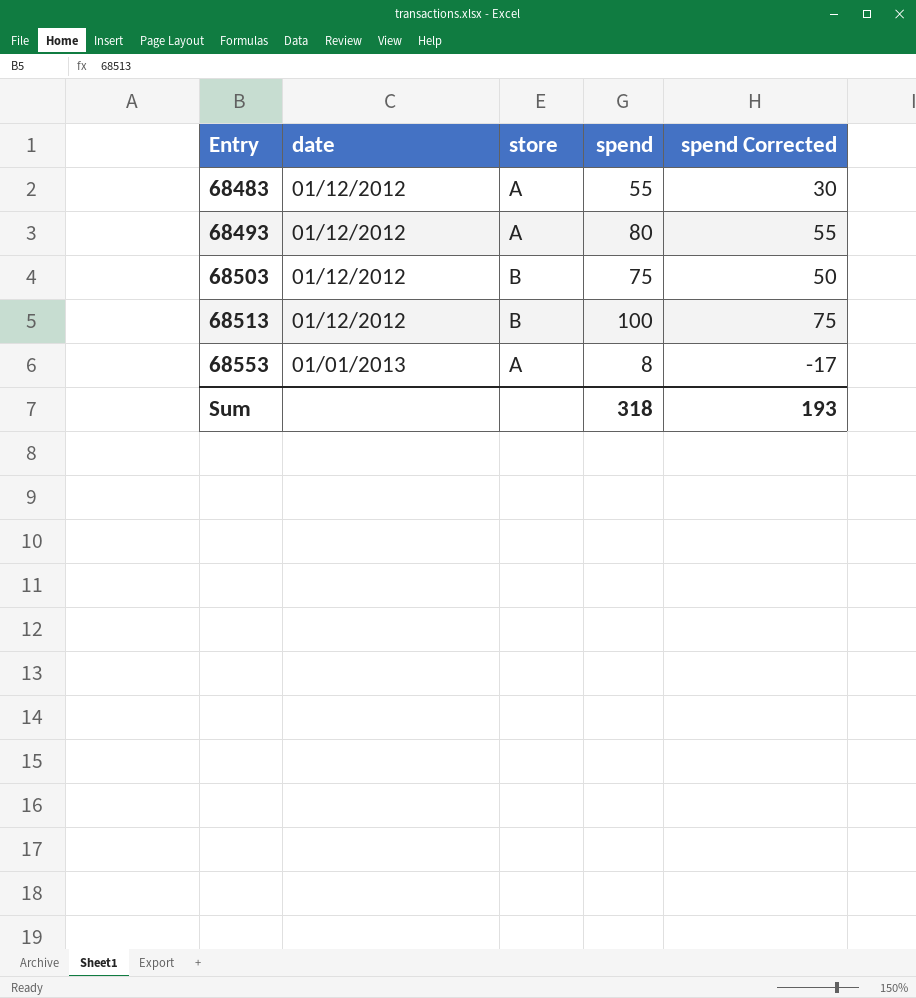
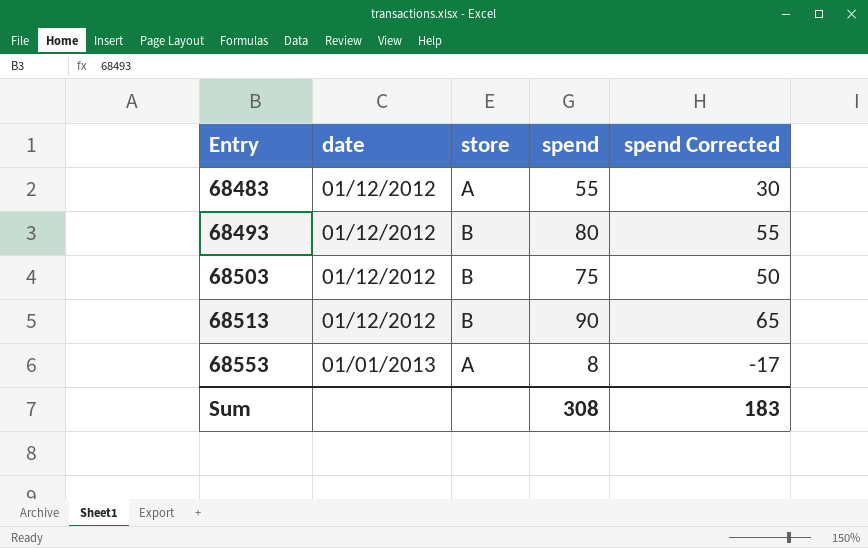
68493 | store: A -> B
68513 | spend: 100 -> 90
68513 | spend Corrected: 75 -> 65
Sum | spend: 318 -> 308
Sum | spend Corrected: 193 -> 183

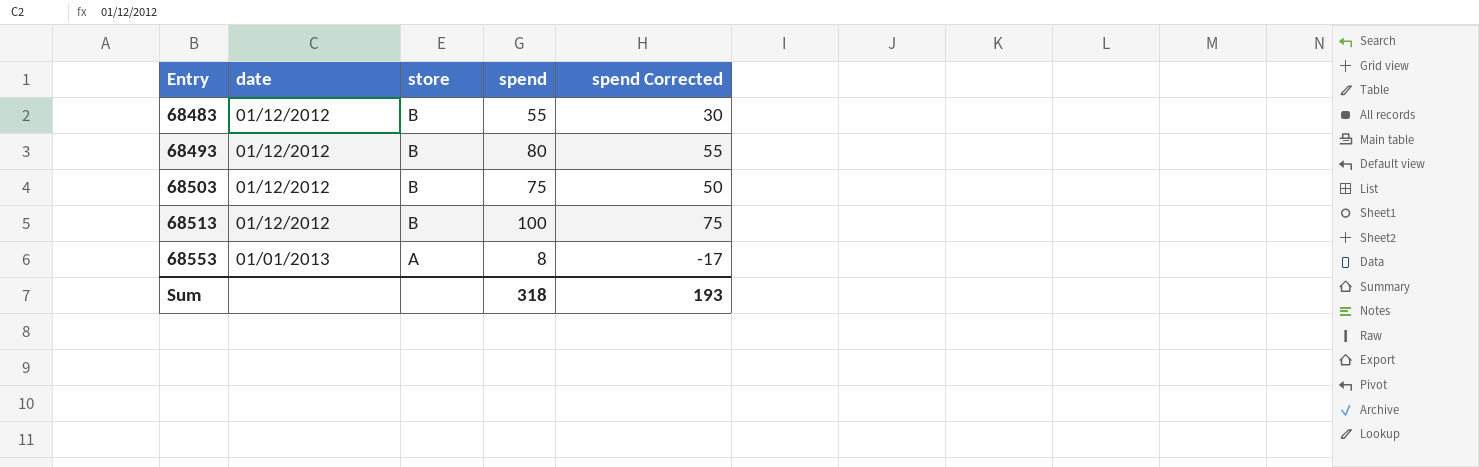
68483 | store: A -> B
68513 | spend: 90 -> 100
68513 | spend Corrected: 65 -> 75
Sum | spend: 308 -> 318
Sum | spend Corrected: 183 -> 193

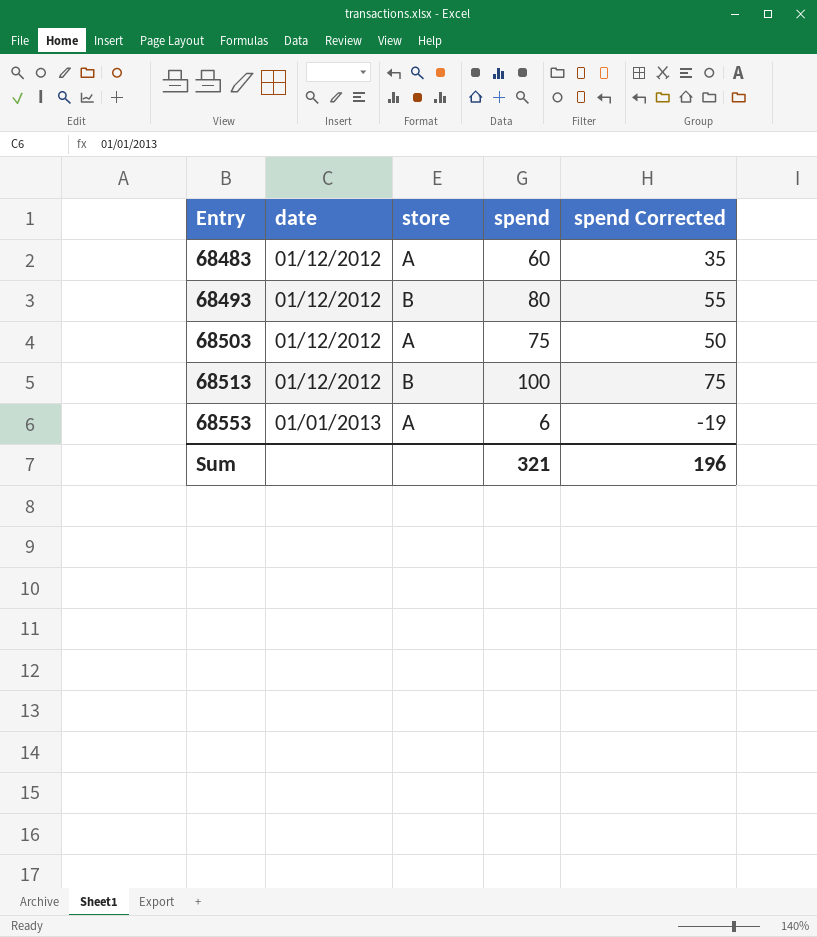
68483 | store: B -> A
68483 | spend: 55 -> 60
68483 | spend Corrected: 30 -> 35
68503 | store: B -> A
68553 | spend: 8 -> 6
68553 | spend Corrected: -17 -> -19
Sum | spend: 318 -> 321
Sum | spend Corrected: 193 -> 196

